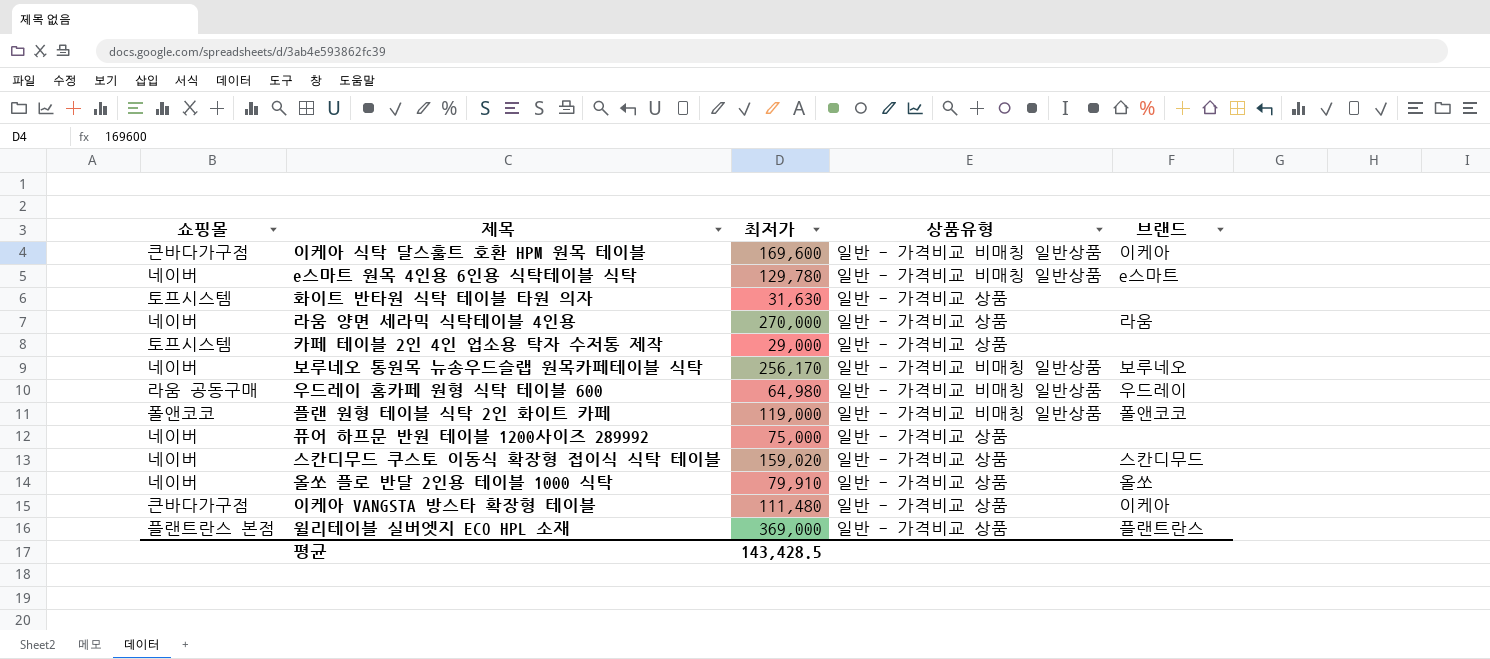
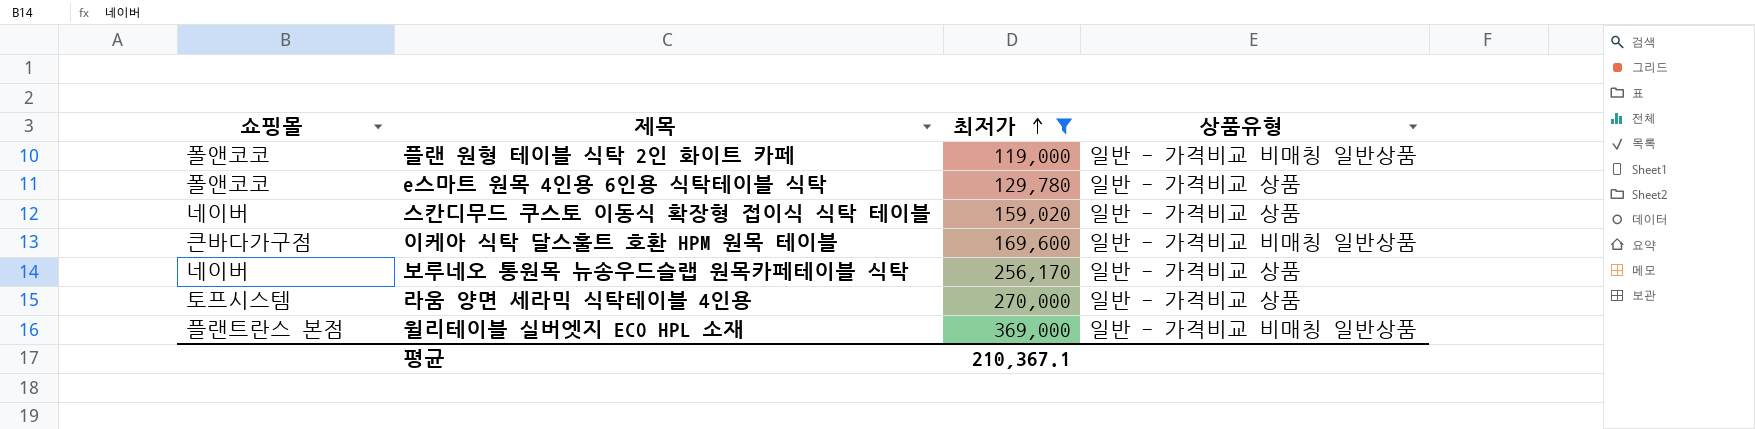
filter: none -> 최저가 >= 119,000
row order: none -> 최저가 ascending
column 브랜드 | position: 5 -> none
e스마트 원목 4인용 6인용 식탁테이블 식탁 | 쇼핑몰: 네이버 -> 폴앤코코
e스마트 원목 4인용 6인용 식탁테이블 식탁 | 상품유형: 일반 - 가격비교 비매칭 일반상품 -> 일반 - 가격비교 상품
보루네오 통원목 뉴송우드슬랩 원목카페테이블 식탁 | 상품유형: 일반 - 가격비교 비매칭 일반상품 -> 일반 - 가격비교 상품
라움 양면 세라믹 식탁테이블 4인용 | 쇼핑몰: 네이버 -> 토프시스템
윌리테이블 실버엣지 ECO HPL 소재 | 상품유형: 일반 - 가격비교 상품 -> 일반 - 가격비교 비매칭 일반상품
평균 | 최저가: 143,428.5 -> 210,367.1

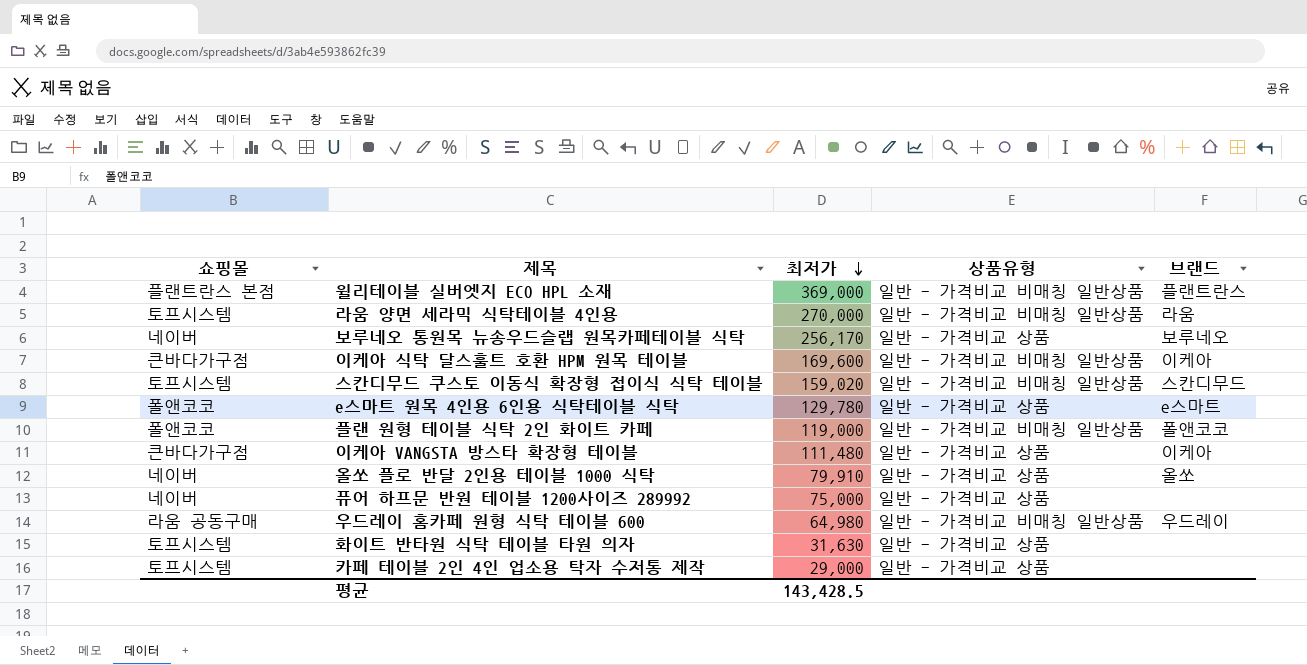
filter: 최저가 >= 119,000 -> none
row order: 최저가 ascending -> 최저가 descending
column 브랜드 | position: none -> 5
라움 양면 세라믹 식탁테이블 4인용 | 상품유형: 일반 - 가격비교 상품 -> 일반 - 가격비교 비매칭 일반상품
스칸디무드 쿠스토 이동식 확장형 접이식 식탁 테이블 | 쇼핑몰: 네이버 -> 토프시스템
스칸디무드 쿠스토 이동식 확장형 접이식 식탁 테이블 | 상품유형: 일반 - 가격비교 상품 -> 일반 - 가격비교 비매칭 일반상품
평균 | 최저가: 210,367.1 -> 143,428.5

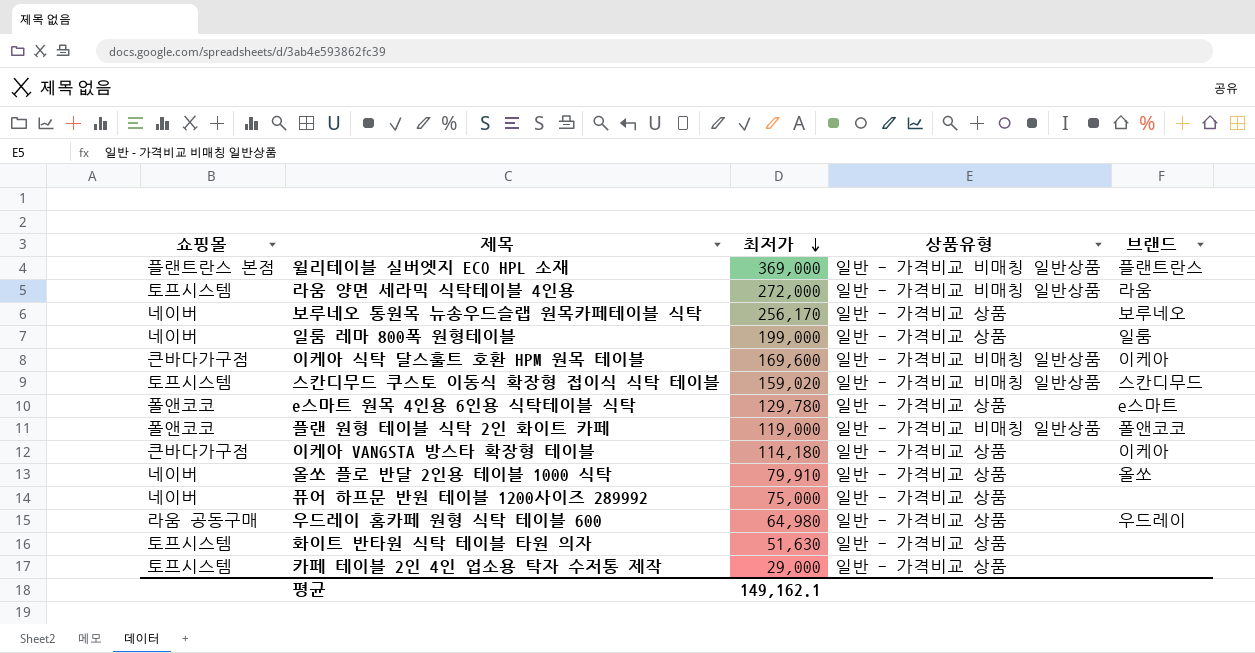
라움 양면 세라믹 식탁테이블 4인용 | 최저가: 270,000 -> 272,000
row 일룸 레마 800폭 원형테이블: none -> 네이버 | 199,000 | 일반 - 가격비교 상품 | 일룸
이케아 VANGSTA 방스타 확장형 테이블 | 최저가: 111,480 -> 114,180
우드레이 홈카페 원형 식탁 테이블 600 | 상품유형: 일반 - 가격비교 비매칭 일반상품 -> 일반 - 가격비교 상품
화이트 반타원 식탁 테이블 타원 의자 | 최저가: 31,630 -> 51,630
평균 | 최저가: 143,428.5 -> 149,162.1

